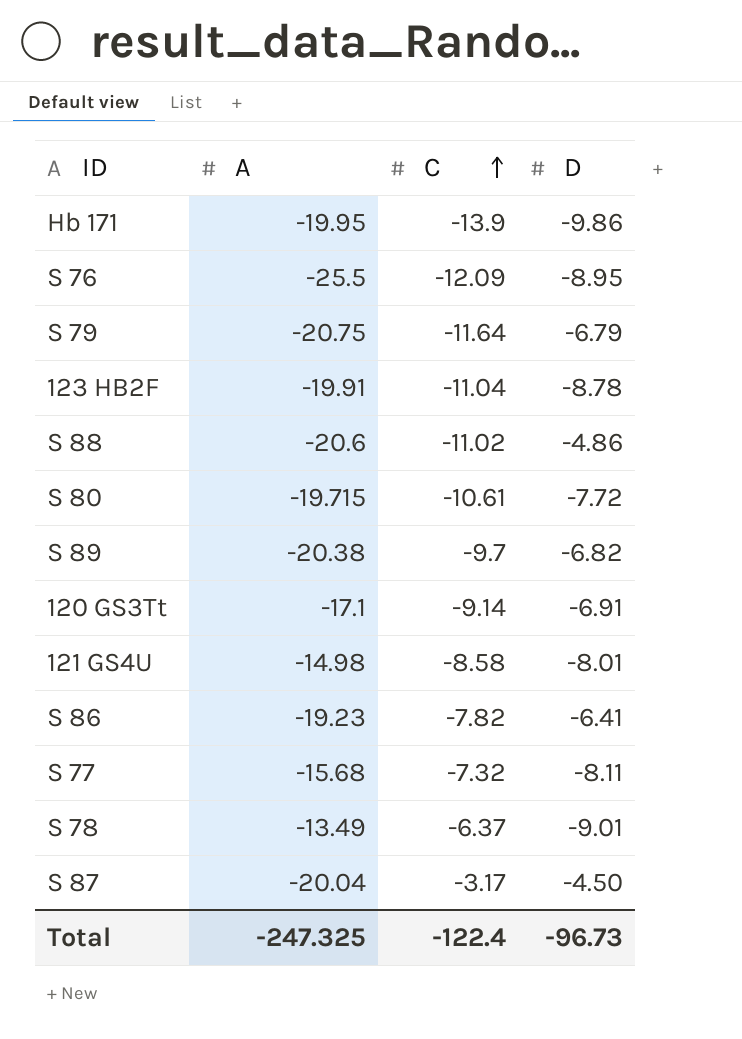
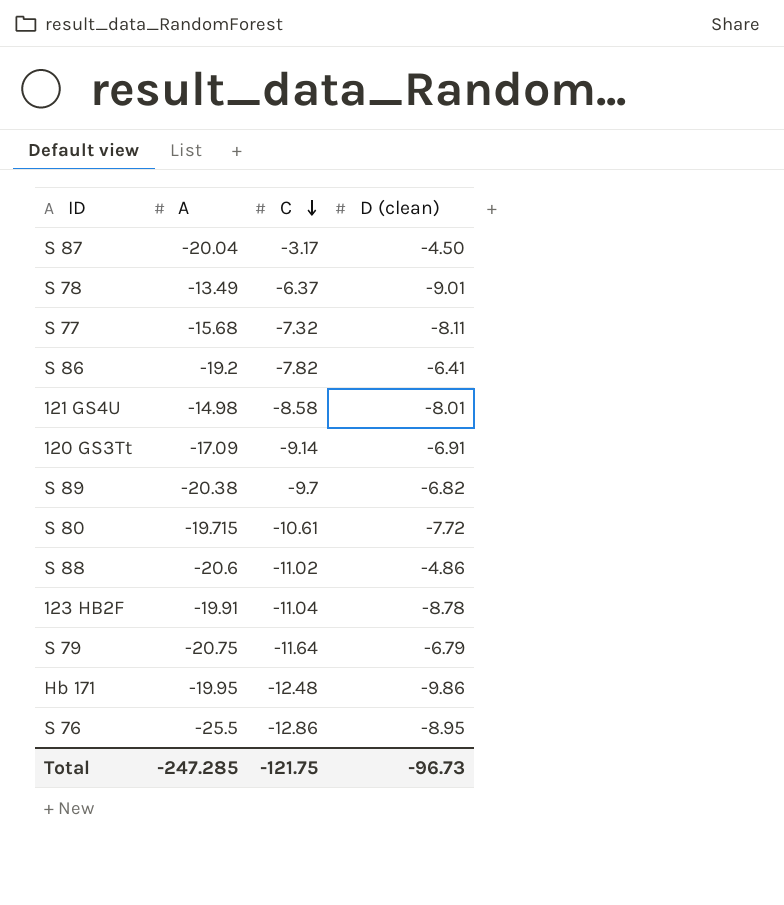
row order: C ascending -> C descending
column name: D -> D (clean)
S 86 | A: -19.23 -> -19.2
120 GS3Tt | A: -17.1 -> -17.09
Hb 171 | C: -13.9 -> -12.48
S 76 | C: -12.09 -> -12.86
Total | A: -247.325 -> -247.285
Total | C: -122.4 -> -121.75

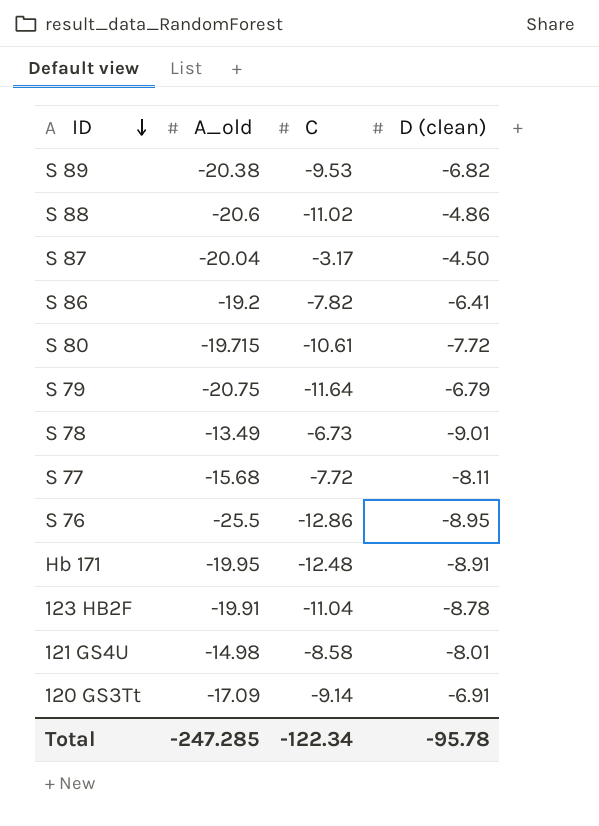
row order: C descending -> ID descending
column name: A -> A_old
S 89 | C: -9.7 -> -9.53
S 78 | C: -6.37 -> -6.73
S 77 | C: -7.32 -> -7.72
Hb 171 | D (clean): -9.86 -> -8.91
Total | C: -121.75 -> -122.34
Total | D (clean): -96.73 -> -95.78

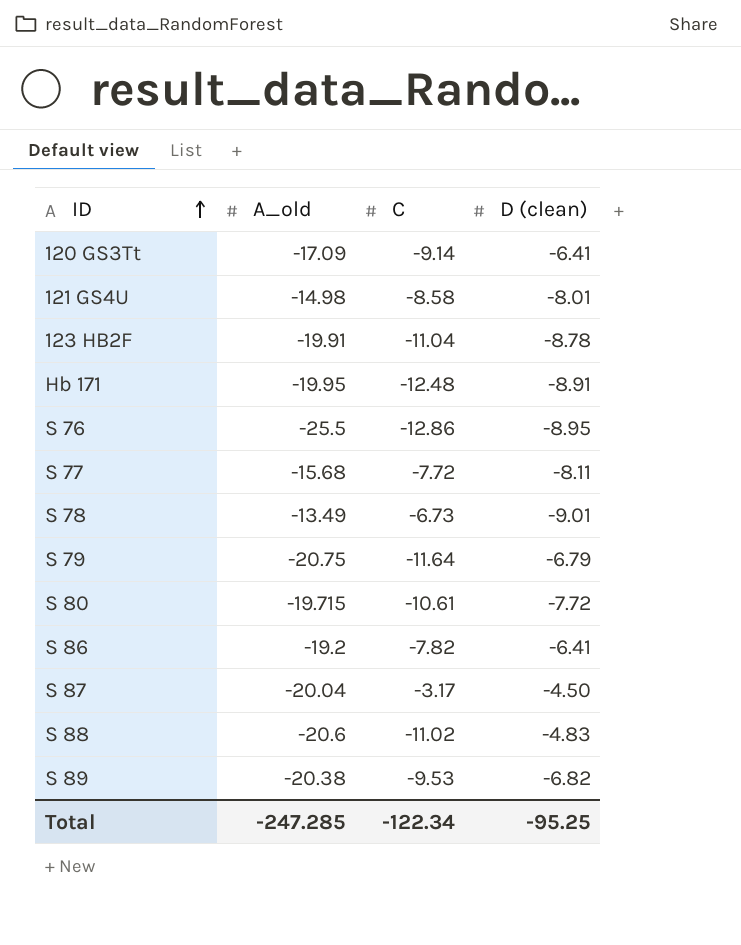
row order: ID descending -> ID ascending
120 GS3Tt | D (clean): -6.91 -> -6.41
S 88 | D (clean): -4.86 -> -4.83
Total | D (clean): -95.78 -> -95.25

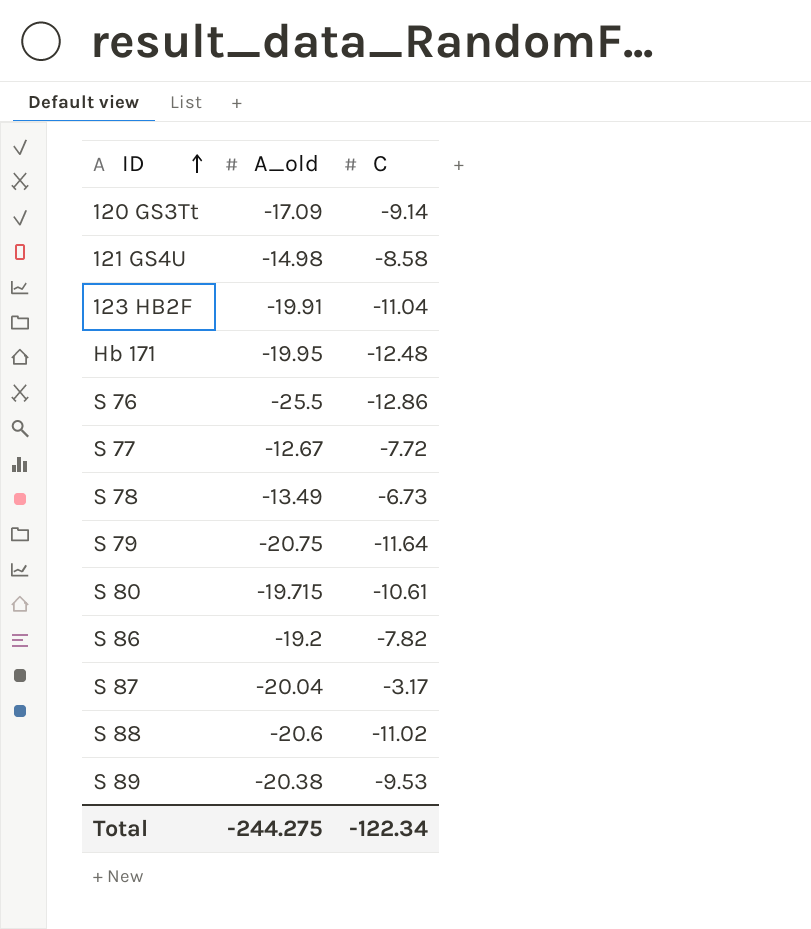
column D (clean) | position: 4 -> none
S 77 | A_old: -15.68 -> -12.67
Total | A_old: -247.285 -> -244.275

